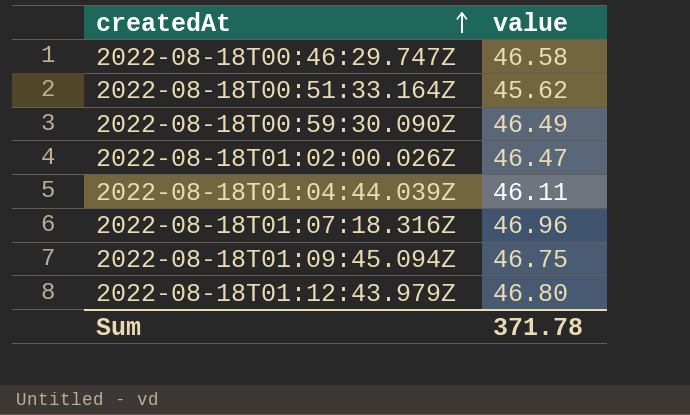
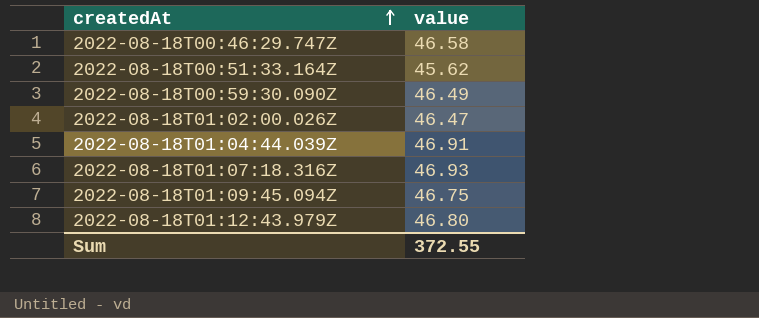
2022-08-18T01:04:44.039Z | value: 46.11 -> 46.91
2022-08-18T01:07:18.316Z | value: 46.96 -> 46.93
Sum | value: 371.78 -> 372.55

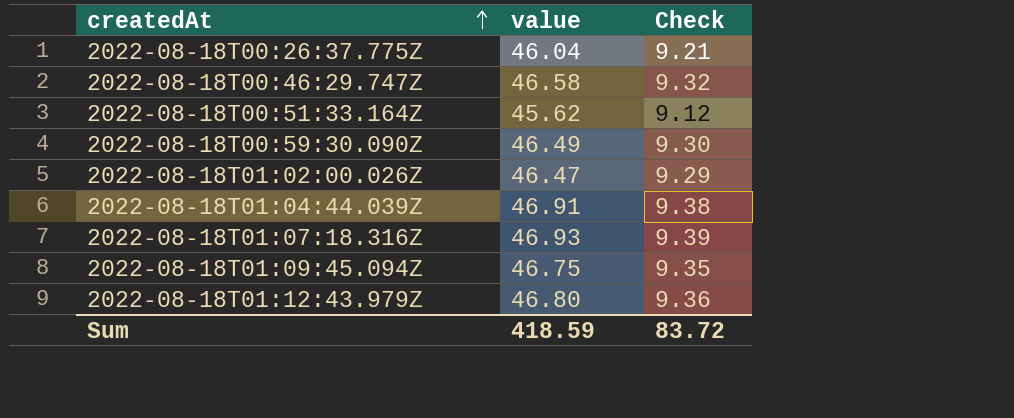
column Check | formula: none -> [value] * 0.2
row 2022-08-18T00:26:37.775Z: none -> 46.04 | 9.21
Sum | value: 372.55 -> 418.59

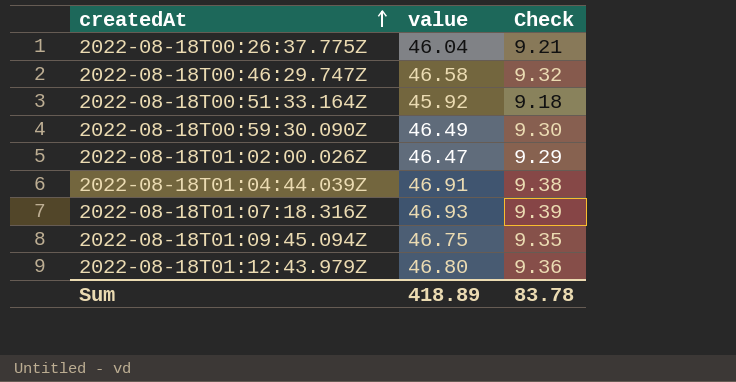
2022-08-18T00:51:33.164Z | value: 45.62 -> 45.92
2022-08-18T00:51:33.164Z | Check: 9.12 -> 9.18
Sum | value: 418.59 -> 418.89
Sum | Check: 83.72 -> 83.78

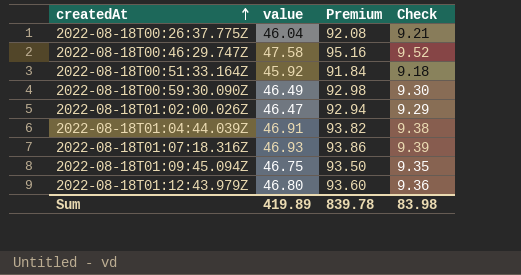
column Premium | formula: none -> [value] * 2
2022-08-18T00:46:29.747Z | value: 46.58 -> 47.58
2022-08-18T00:46:29.747Z | Check: 9.32 -> 9.52
Sum | value: 418.89 -> 419.89
Sum | Check: 83.78 -> 83.98

